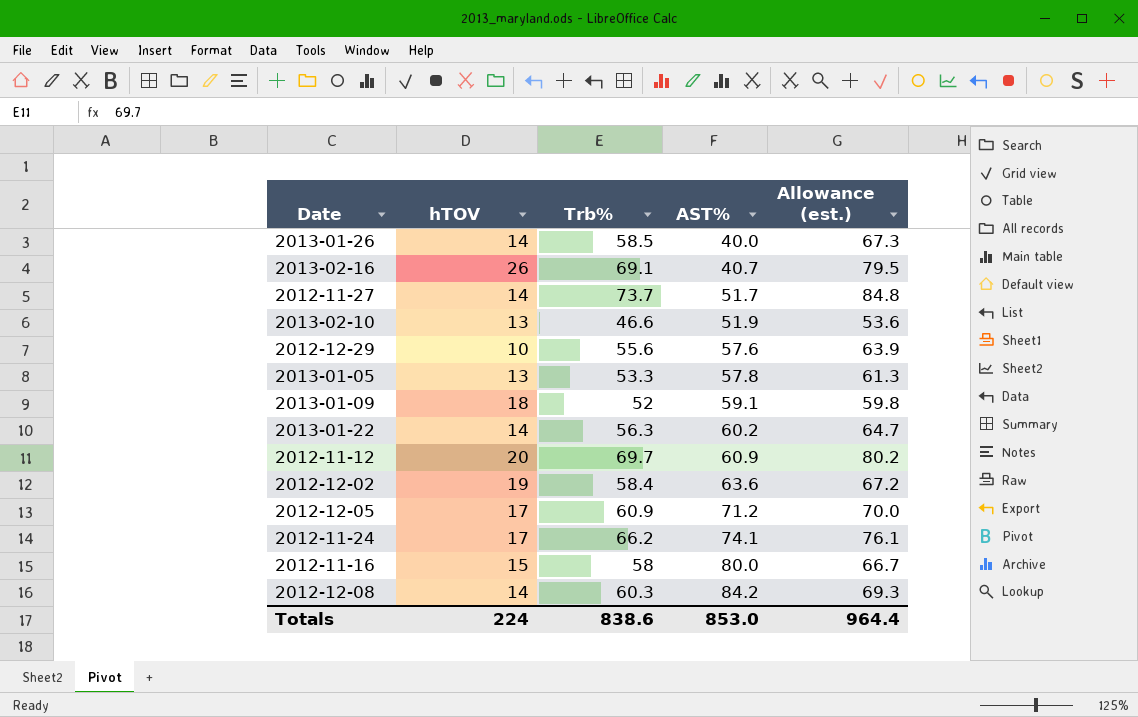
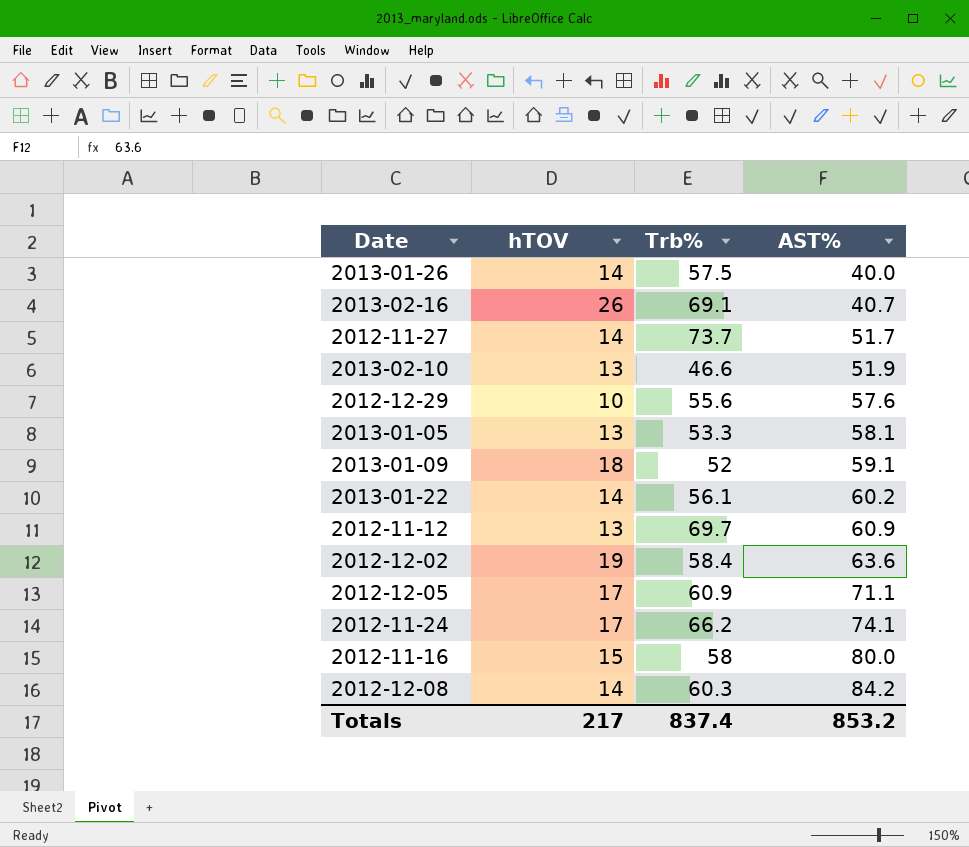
column Allowance (est.) | formula: [Trb%] * 1.15 -> none
2013-01-26 | Trb%: 58.5 -> 57.5
2013-01-05 | AST%: 57.8 -> 58.1
2013-01-22 | Trb%: 56.3 -> 56.1
2012-11-12 | hTOV: 20 -> 13
2012-12-05 | AST%: 71.2 -> 71.1
Totals | hTOV: 224 -> 217
Totals | Trb%: 838.6 -> 837.4
Totals | AST%: 853.0 -> 853.2

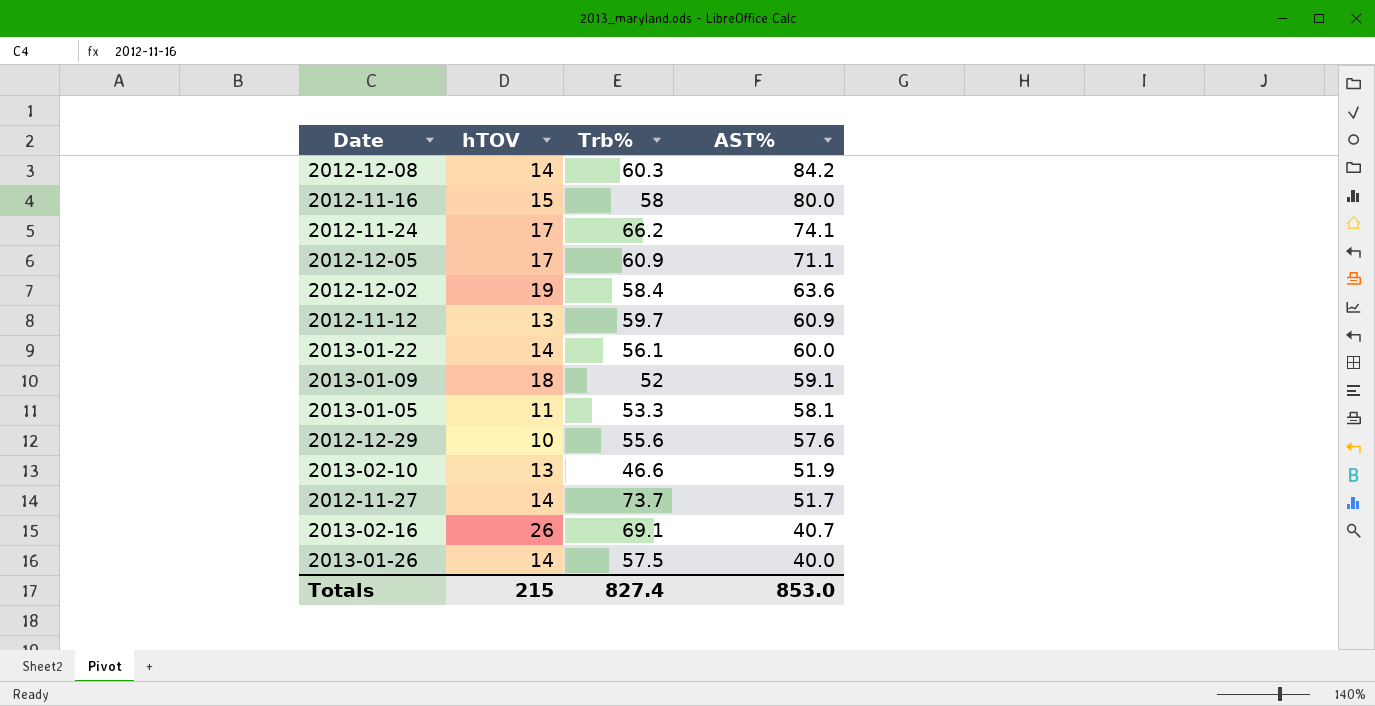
row order: AST% ascending -> AST% descending
2012-11-12 | Trb%: 69.7 -> 59.7
2013-01-22 | AST%: 60.2 -> 60.0
2013-01-05 | hTOV: 13 -> 11
Totals | hTOV: 217 -> 215
Totals | Trb%: 837.4 -> 827.4
Totals | AST%: 853.2 -> 853.0

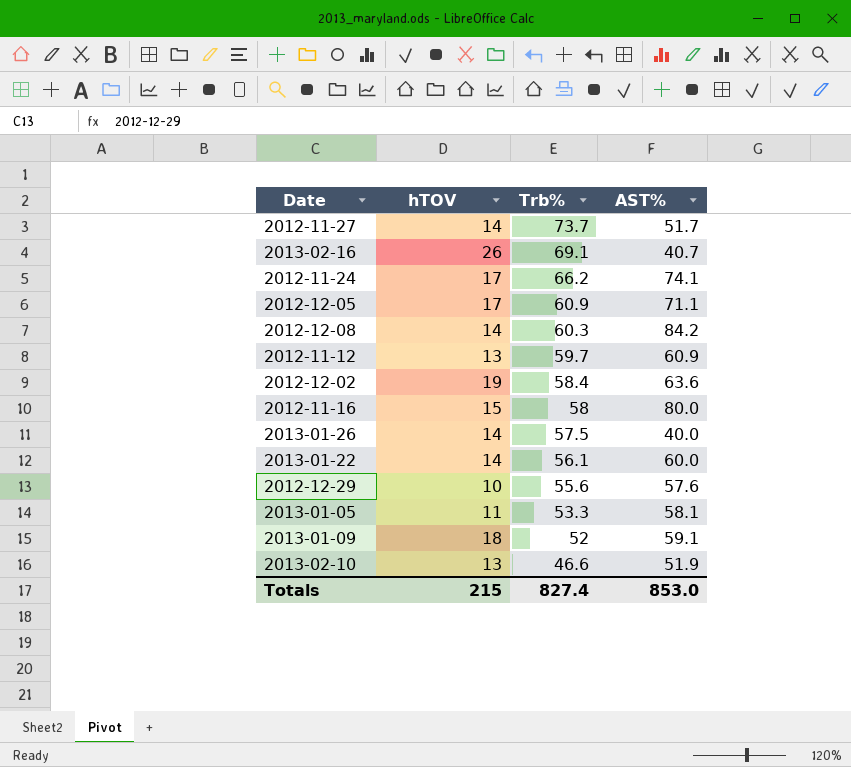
row order: AST% descending -> Trb% descending

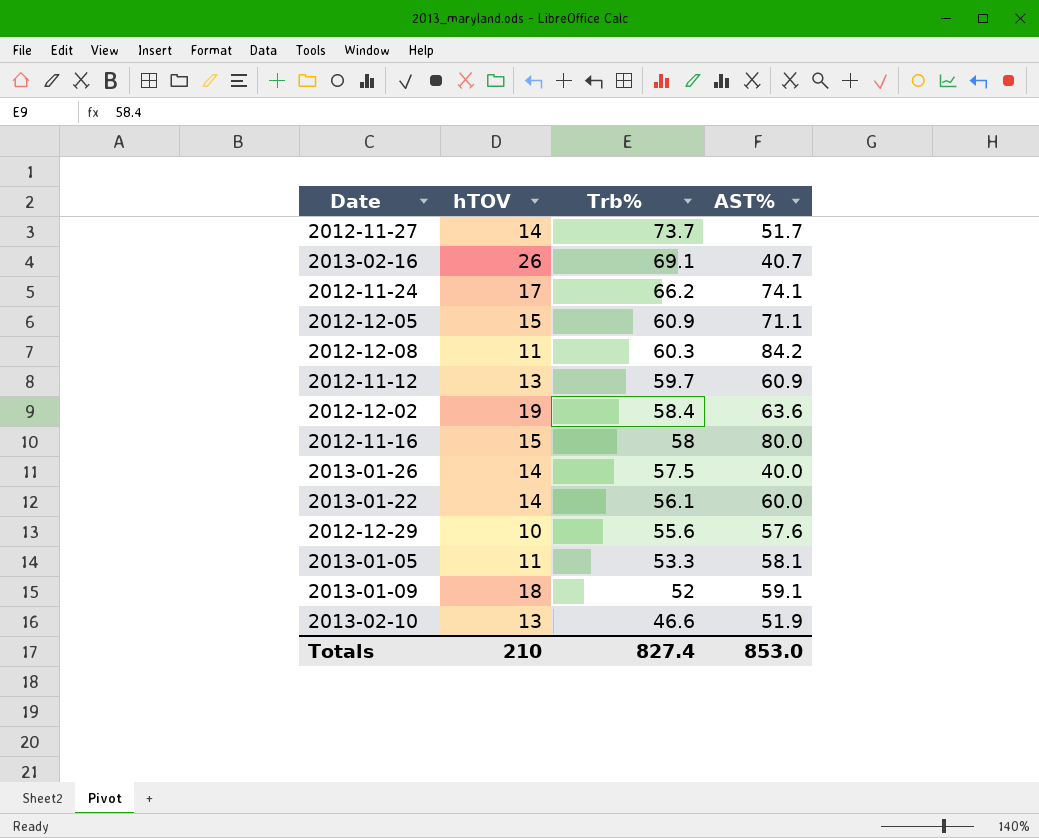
2012-12-05 | hTOV: 17 -> 15
2012-12-08 | hTOV: 14 -> 11
Totals | hTOV: 215 -> 210

